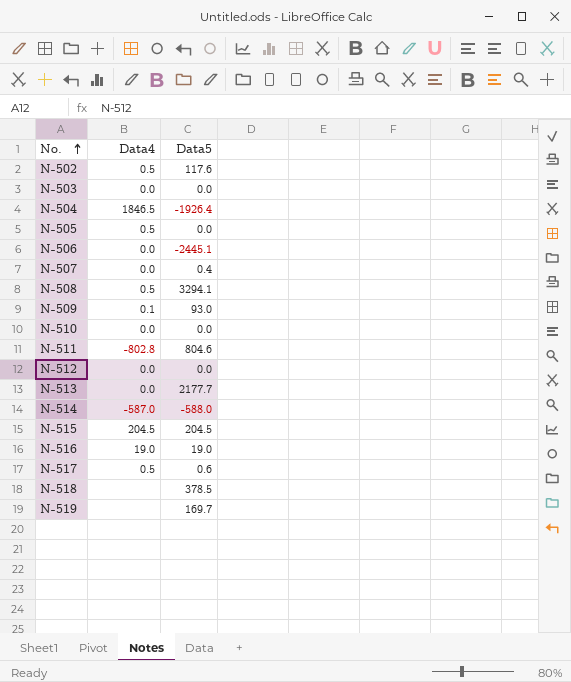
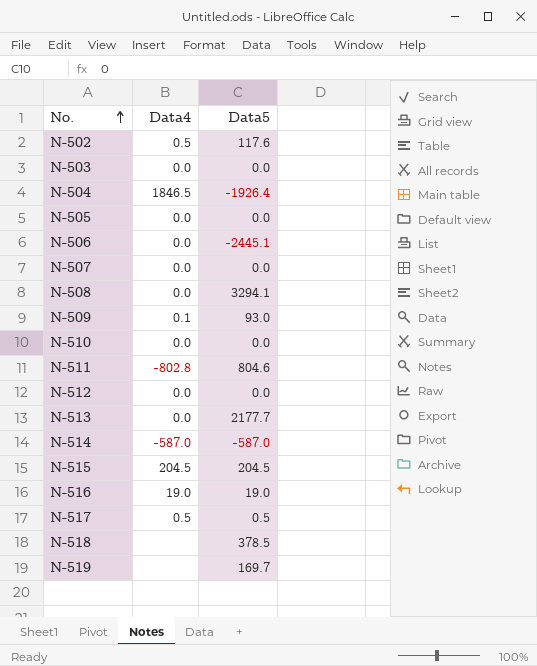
N-505 | Data4: 0.5 -> 0.0
N-507 | Data5: 0.4 -> 0.0
N-508 | Data4: 0.5 -> 0.0
N-514 | Data5: -588.0 -> -587.0
N-517 | Data5: 0.6 -> 0.5

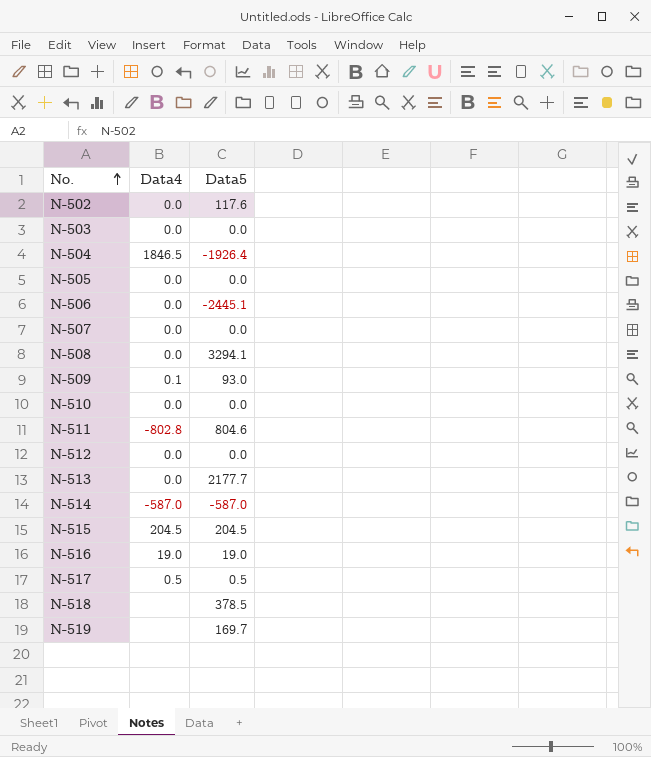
N-502 | Data4: 0.5 -> 0.0

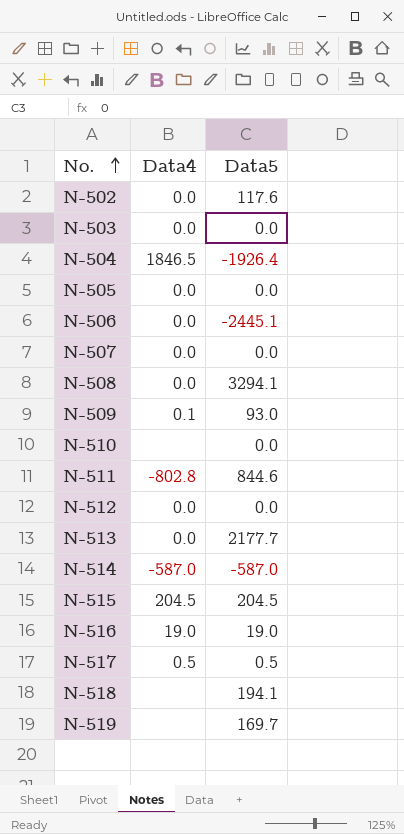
N-510 | Data4: 0.0 -> none
N-511 | Data5: 804.6 -> 844.6
N-518 | Data5: 378.5 -> 194.1

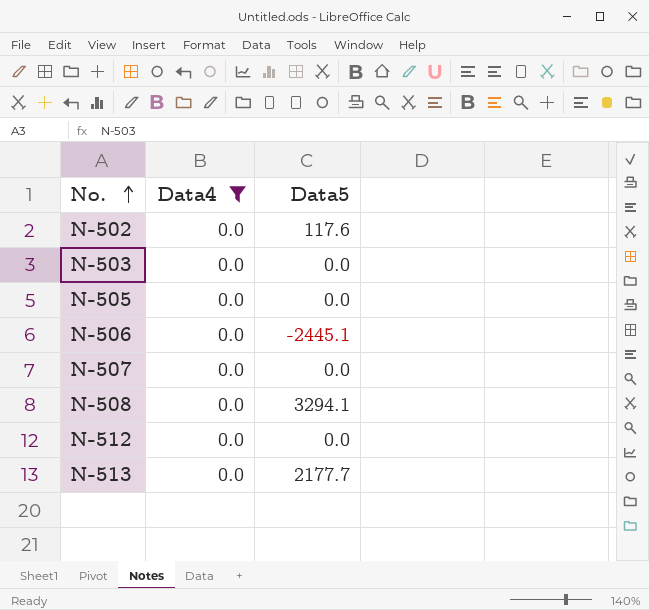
filter: none -> Data4 = 0.0

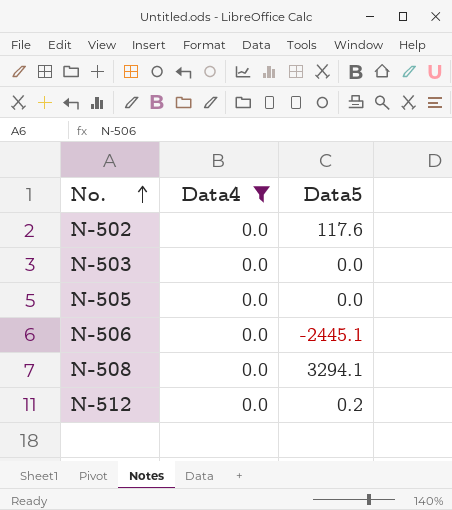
row N-507: 0.0 | 0.0 -> none
row N-513: 0.0 | 2177.7 -> none
N-512 | Data5: 0.0 -> 0.2

